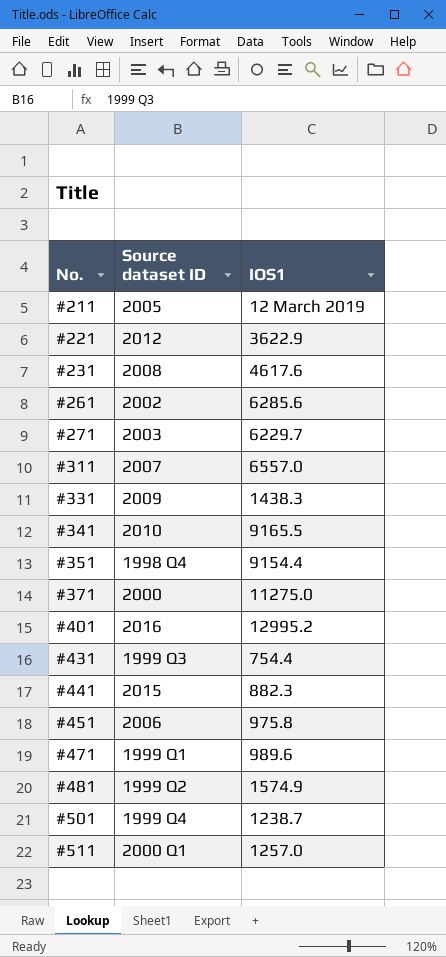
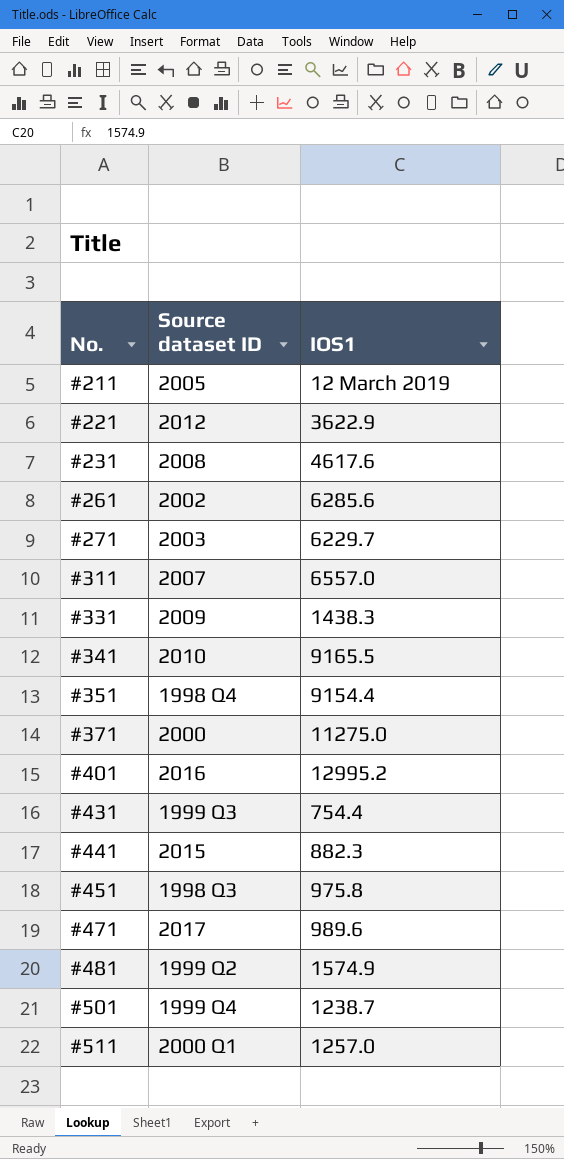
#451 | Source dataset ID: 2006 -> 1998 Q3
#471 | Source dataset ID: 1999 Q1 -> 2017

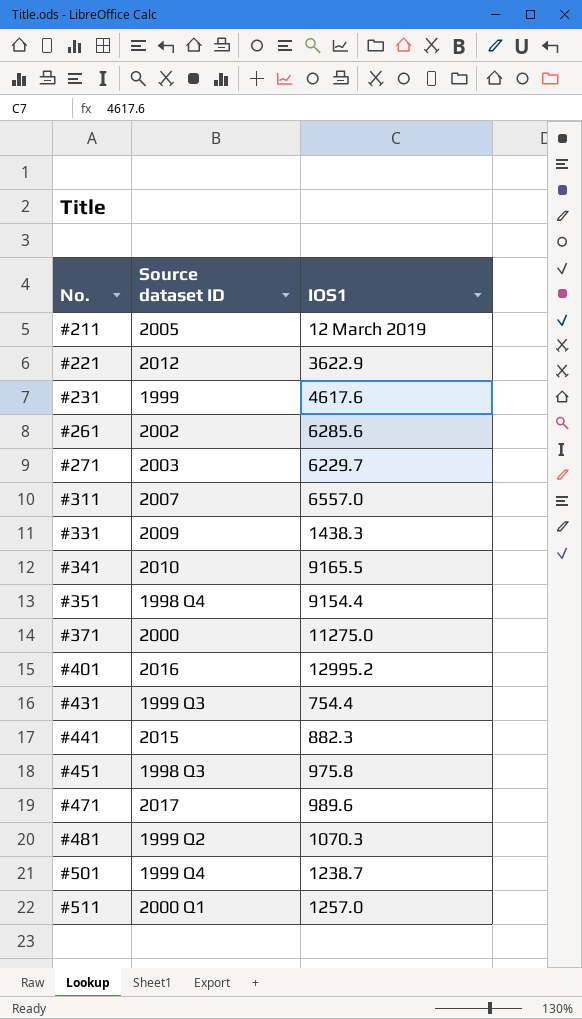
#231 | Source dataset ID: 2008 -> 1999
#481 | IOS1: 1574.9 -> 1070.3

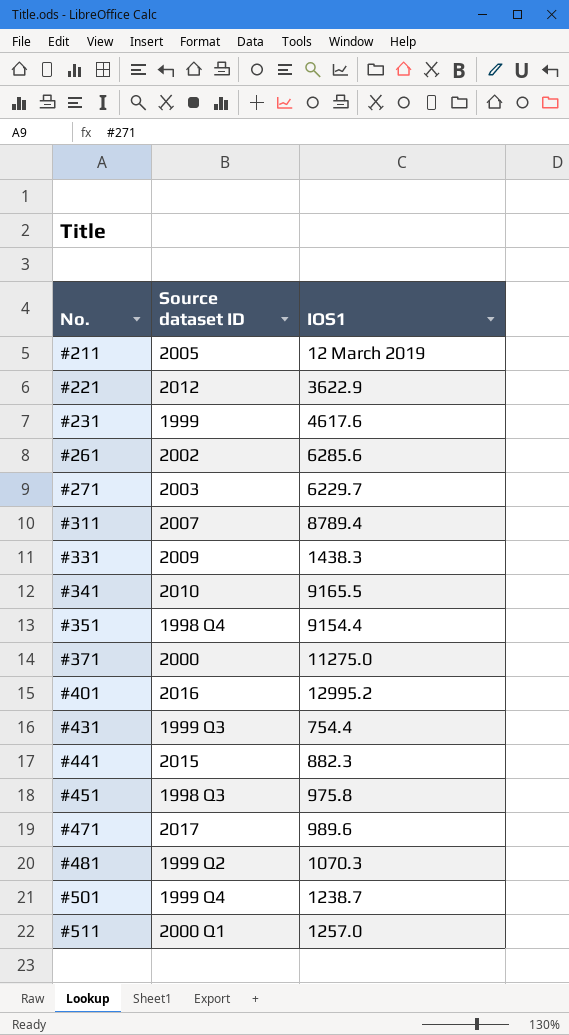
#311 | IOS1: 6557.0 -> 8789.4

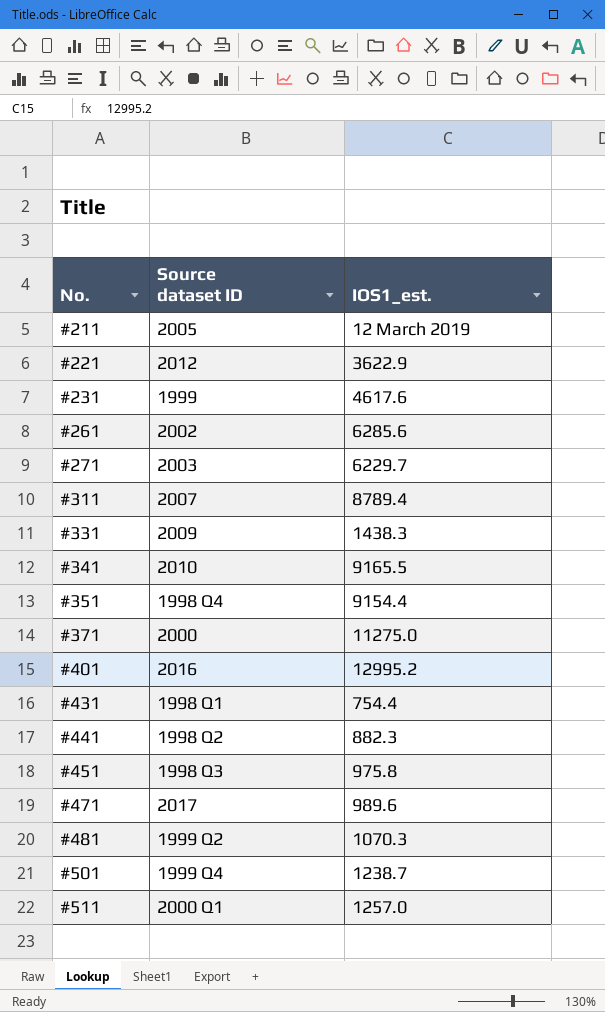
column name: IOS1 -> IOS1_est.
#431 | Source dataset ID: 1999 Q3 -> 1998 Q1
#441 | Source dataset ID: 2015 -> 1998 Q2

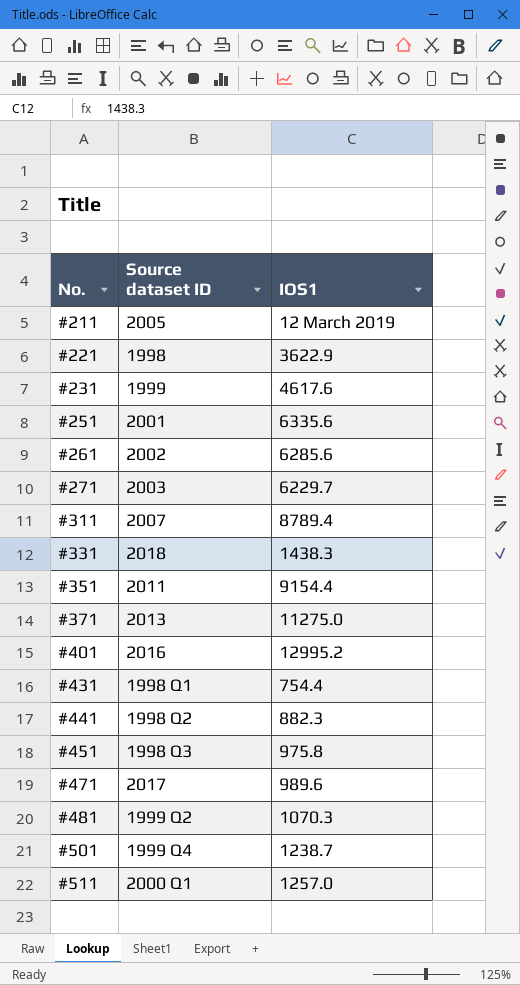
column name: IOS1_est. -> IOS1
row #341: 2010 | 9165.5 -> none
#221 | Source dataset ID: 2012 -> 1998
row #251: none -> 2001 | 6335.6
#331 | Source dataset ID: 2009 -> 2018
#351 | Source dataset ID: 1998 Q4 -> 2011
#371 | Source dataset ID: 2000 -> 2013

